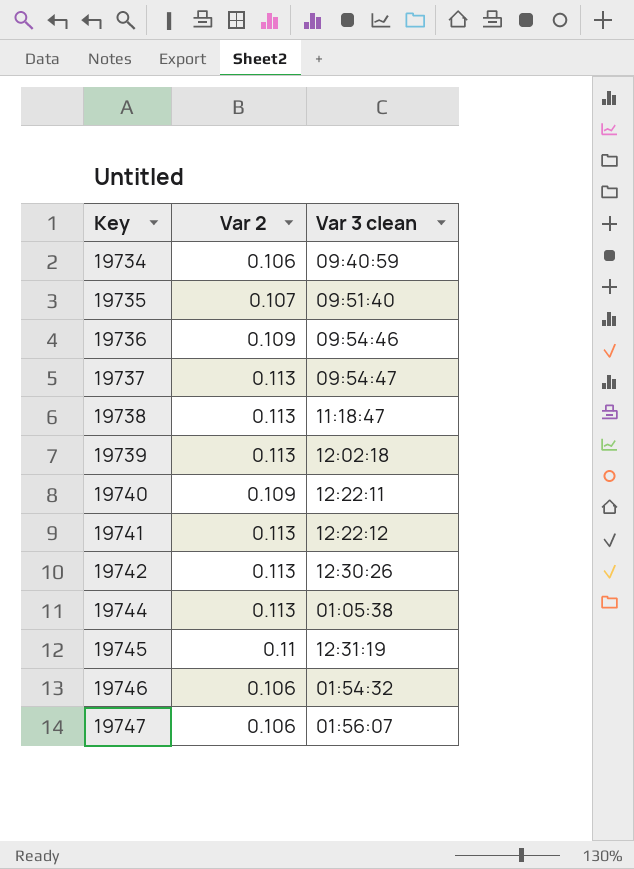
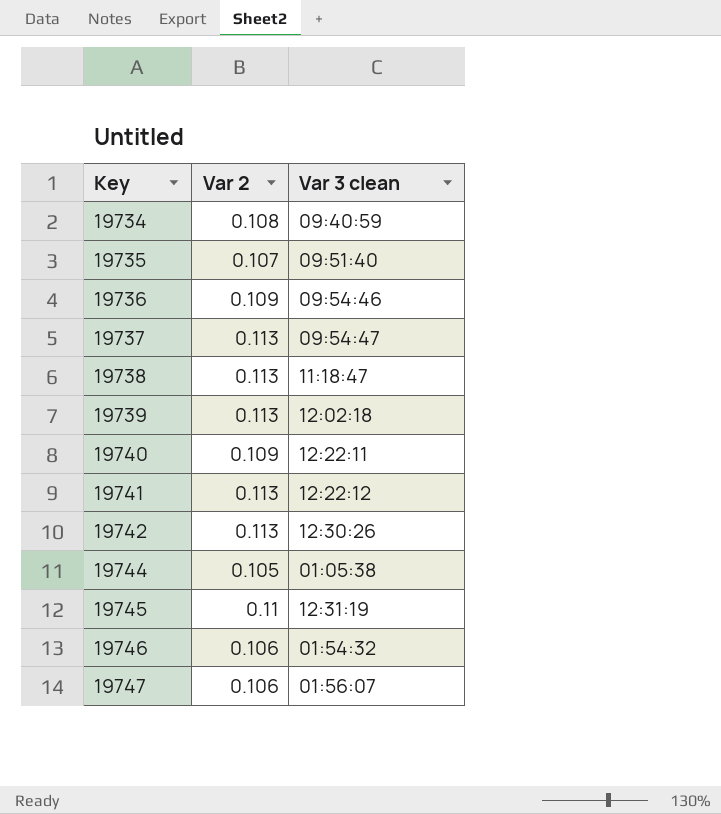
19734 | Var 2: 0.106 -> 0.108
19744 | Var 2: 0.113 -> 0.105

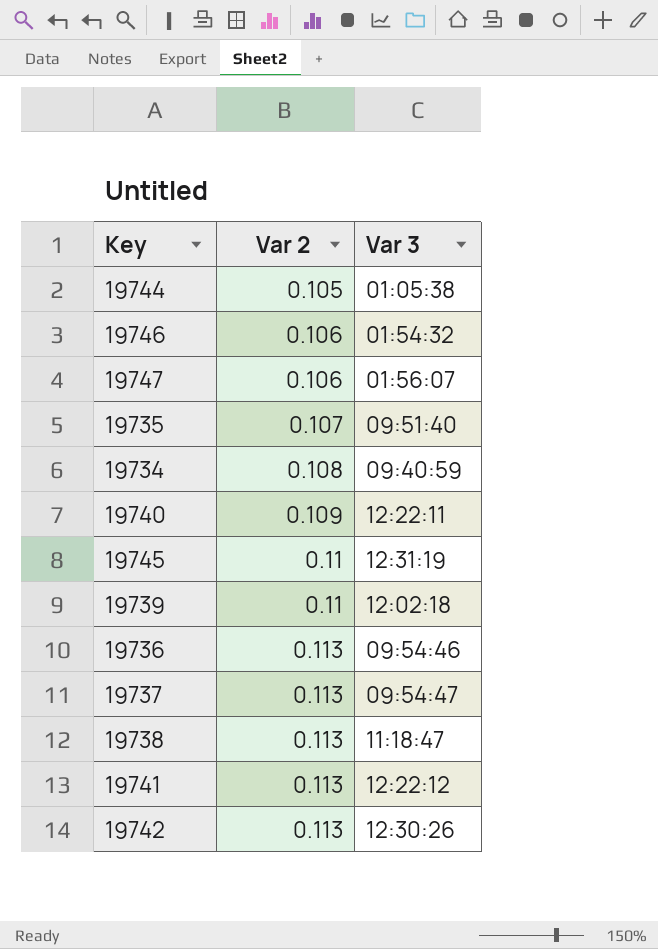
row order: Key ascending -> Var 2 ascending
column name: Var 3 clean -> Var 3
19739 | Var 2: 0.113 -> 0.11
19736 | Var 2: 0.109 -> 0.113

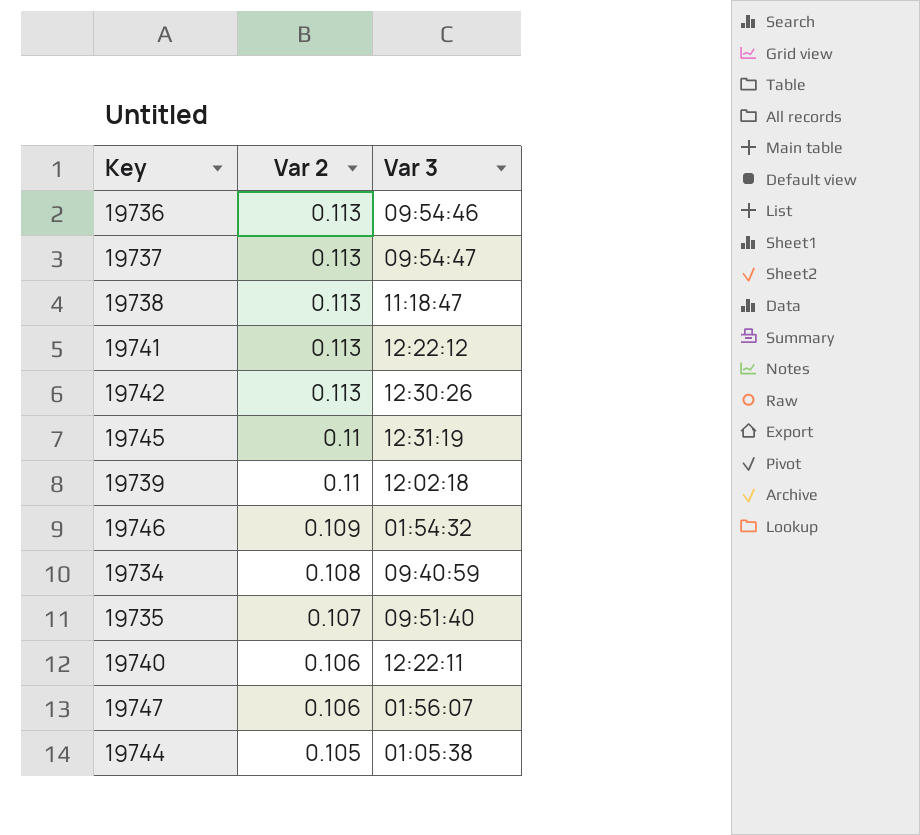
row order: Var 2 ascending -> Var 2 descending
19746 | Var 2: 0.106 -> 0.109
19740 | Var 2: 0.109 -> 0.106

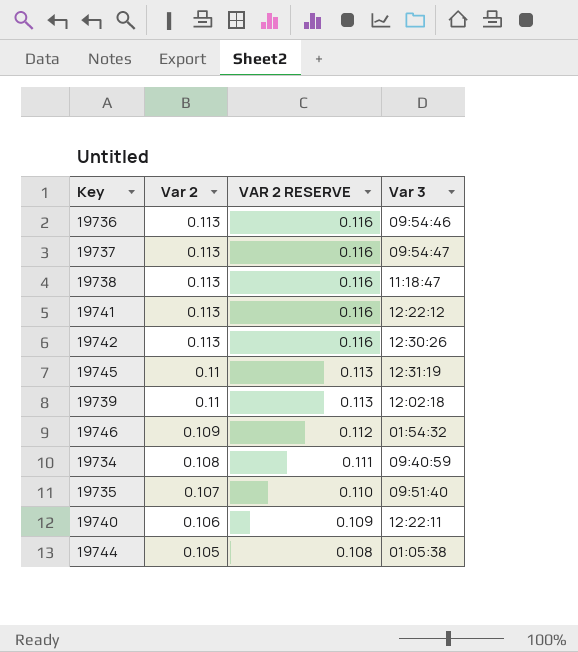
column VAR 2 RESERVE | formula: none -> [Var 2] * 1.03
row 19747: 0.106 | 01:56:07 -> none

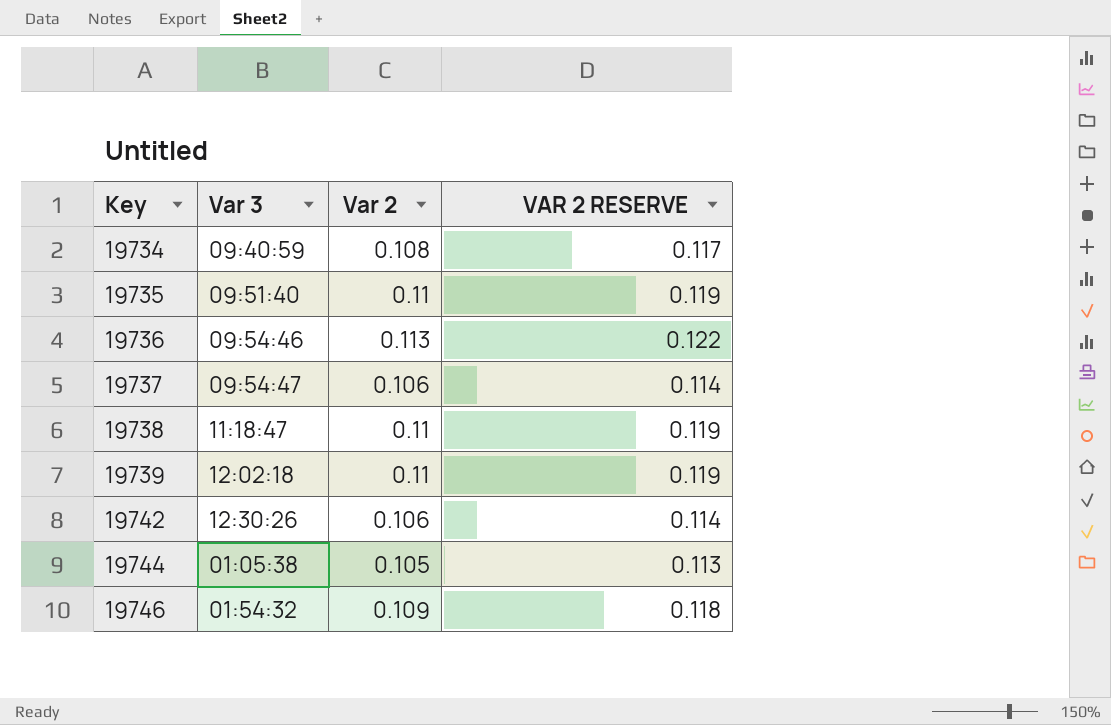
row order: Var 2 descending -> Key ascending
column Var 3 | position: 4 -> 2
column VAR 2 RESERVE | formula: [Var 2] * 1.03 -> [Var 2] * 1.08
row 19741: 0.113 | 0.116 | 12:22:12 -> none
row 19745: 0.11 | 0.113 | 12:31:19 -> none
row 19740: 0.106 | 0.109 | 12:22:11 -> none
19735 | Var 2: 0.107 -> 0.11
19737 | Var 2: 0.113 -> 0.106
19738 | Var 2: 0.113 -> 0.11
19742 | Var 2: 0.113 -> 0.106

